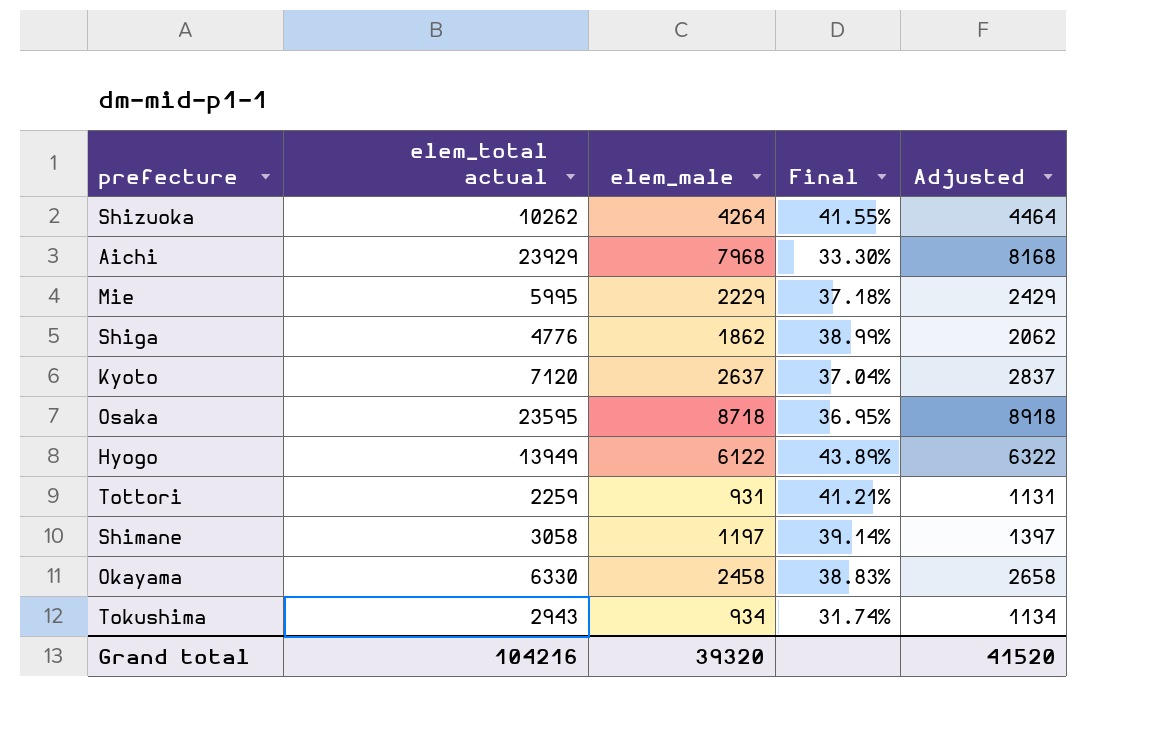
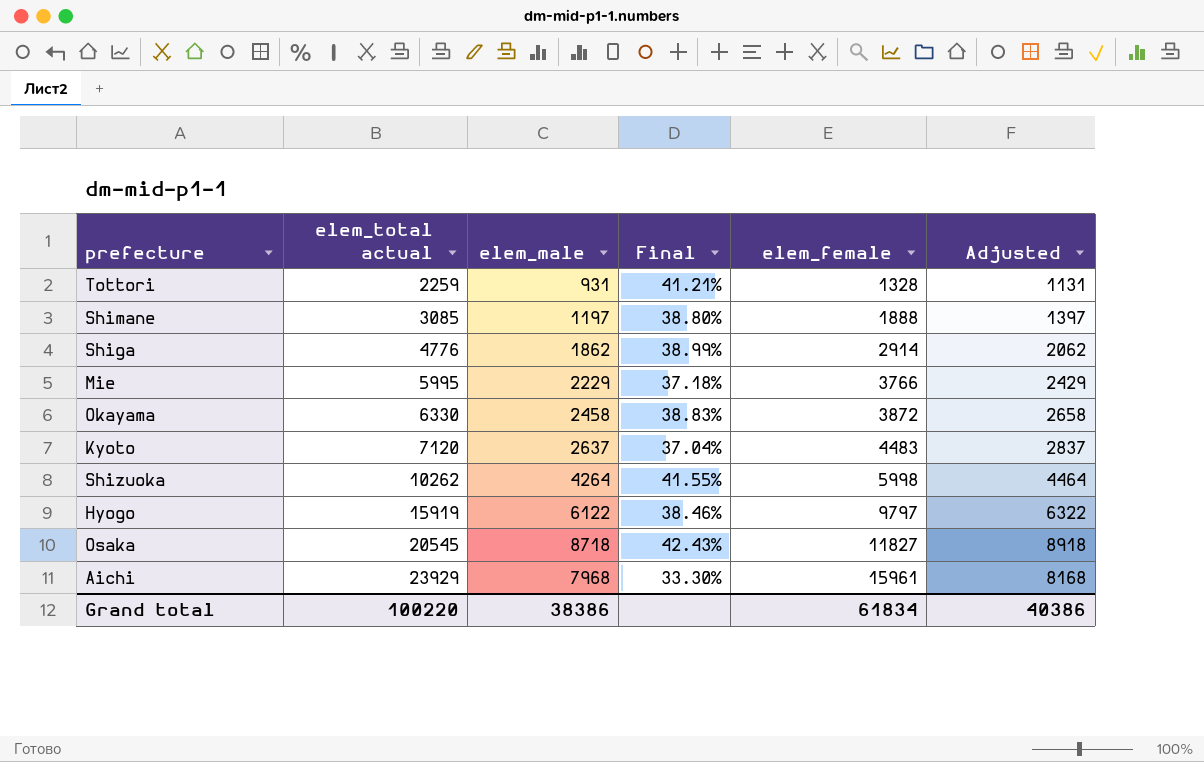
row order: none -> elem_total actual ascending
column elem_female | formula: none -> [elem_total actual] - [elem_male]
row Tokushima: 2943 | 934 | 31.74% | 1134 -> none
Shimane | elem_total actual: 3058 -> 3085
Shimane | Final: 39.14% -> 38.80%
Hyogo | elem_total actual: 13949 -> 15919
Hyogo | Final: 43.89% -> 38.46%
Osaka | elem_total actual: 23595 -> 20545
Osaka | Final: 36.95% -> 42.43%
Grand total | elem_total actual: 104216 -> 100220
Grand total | elem_male: 39320 -> 38386
Grand total | Adjusted: 41520 -> 40386

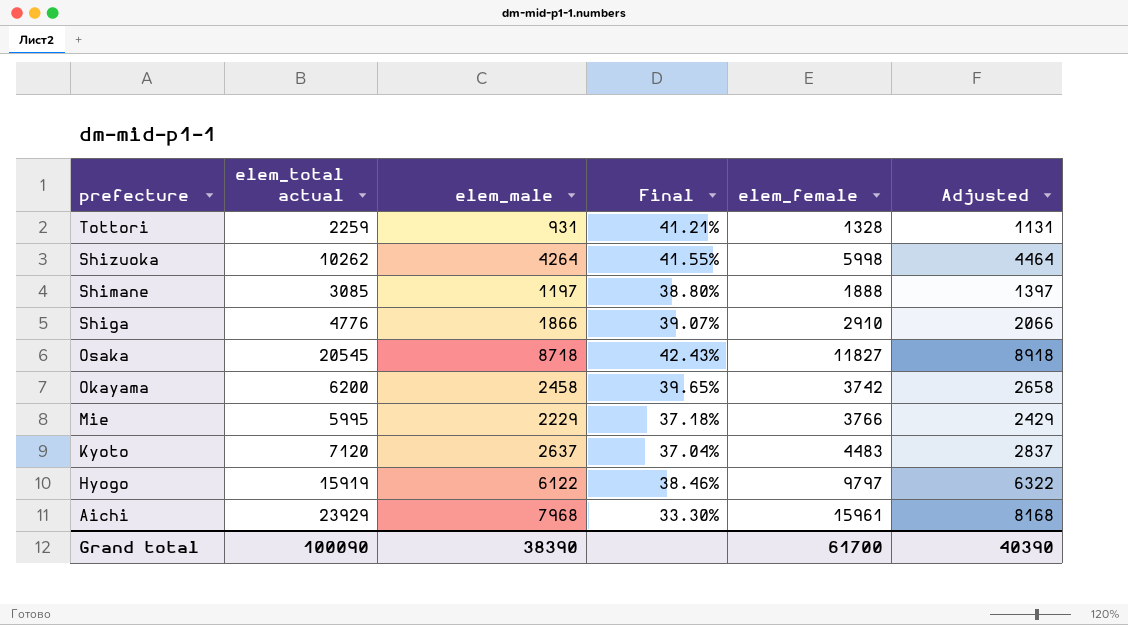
row order: elem_total actual ascending -> prefecture descending
Shiga | elem_male: 1862 -> 1866
Shiga | Final: 38.99% -> 39.07%
Shiga | elem_female: 2914 -> 2910
Shiga | Adjusted: 2062 -> 2066
Okayama | elem_total actual: 6330 -> 6200
Okayama | Final: 38.83% -> 39.65%
Okayama | elem_female: 3872 -> 3742
Grand total | elem_total actual: 100220 -> 100090
Grand total | elem_male: 38386 -> 38390
Grand total | elem_female: 61834 -> 61700
Grand total | Adjusted: 40386 -> 40390

